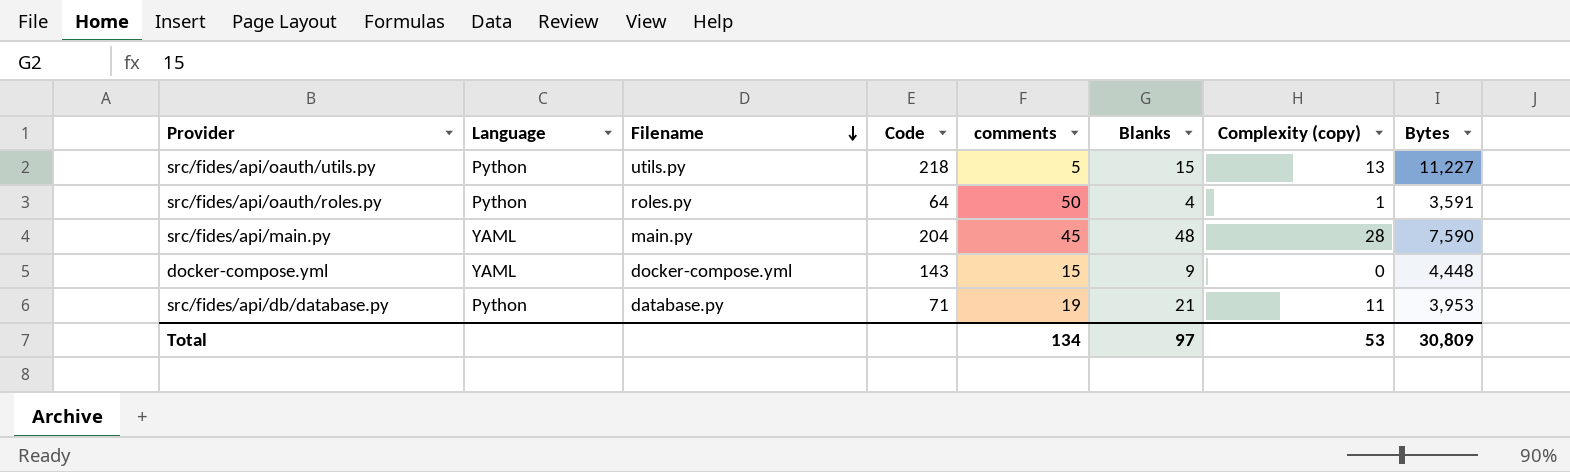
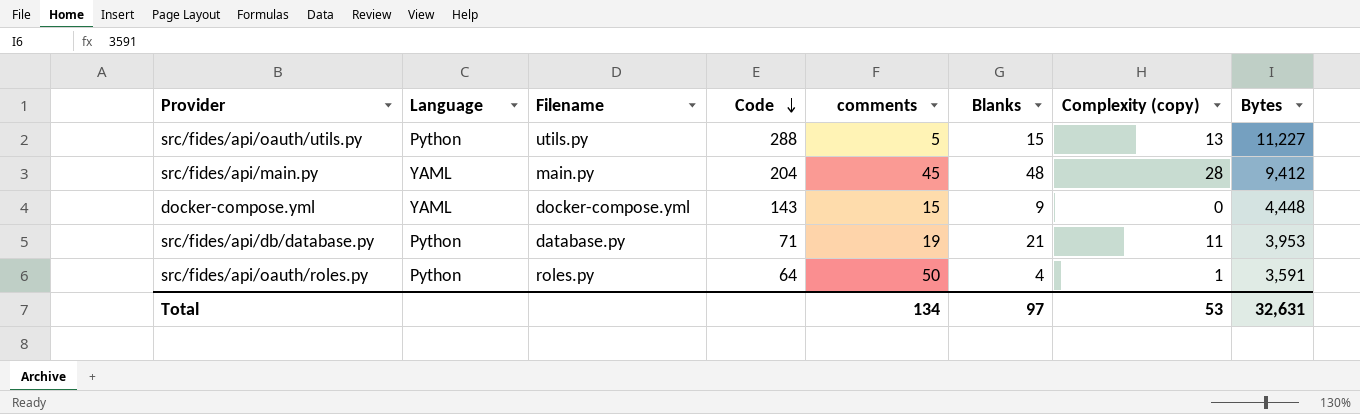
row order: Filename descending -> Code descending
src/fides/api/oauth/utils.py | Code: 218 -> 288
src/fides/api/main.py | Bytes: 7,590 -> 9,412
Total | Bytes: 30,809 -> 32,631

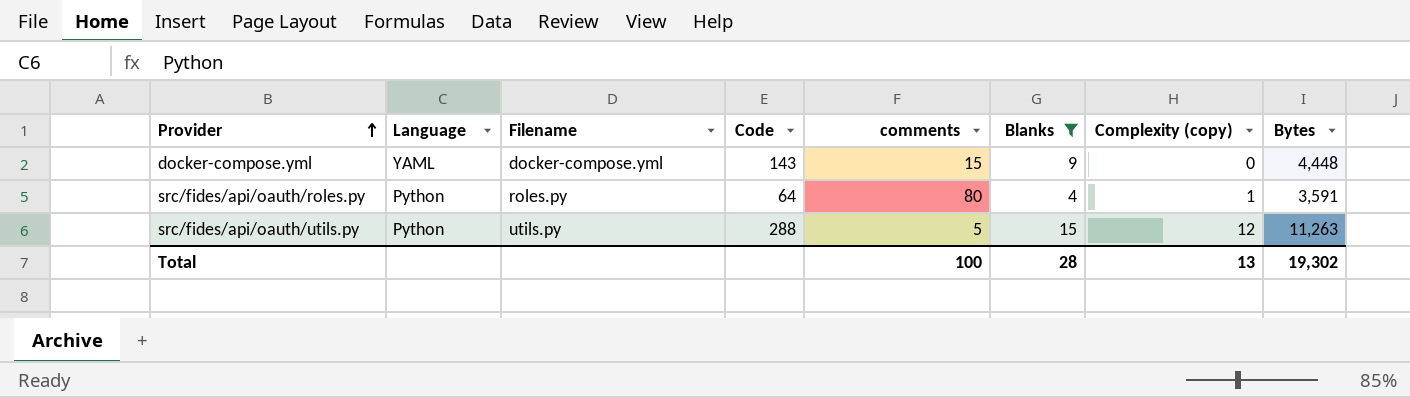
filter: none -> Blanks <= 15
row order: Code descending -> Provider ascending
src/fides/api/oauth/roles.py | comments: 50 -> 80
src/fides/api/oauth/utils.py | Complexity (copy): 13 -> 12
src/fides/api/oauth/utils.py | Bytes: 11,227 -> 11,263
Total | comments: 134 -> 100
Total | Blanks: 97 -> 28
Total | Complexity (copy): 53 -> 13
Total | Bytes: 32,631 -> 19,302

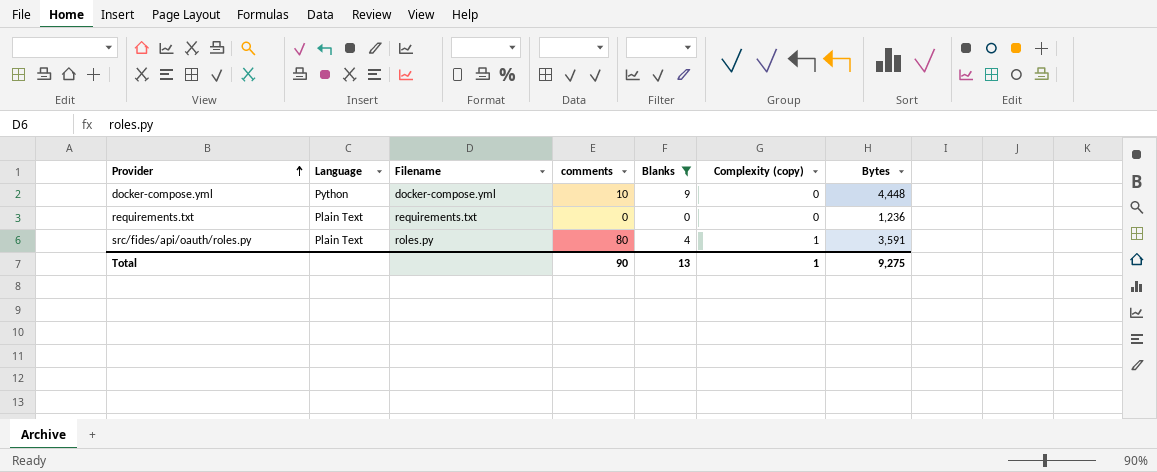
column Code | position: 4 -> none
row src/fides/api/oauth/utils.py: Python | utils.py | 288 | 5 | 15 | 12 | 11,263 -> none
docker-compose.yml | Language: YAML -> Python
docker-compose.yml | comments: 15 -> 10
row requirements.txt: none -> Plain Text | requirements.txt | 0 | 0 | 0 | 1,236
src/fides/api/oauth/roles.py | Language: Python -> Plain Text
Total | comments: 100 -> 90
Total | Blanks: 28 -> 13
Total | Complexity (copy): 13 -> 1
Total | Bytes: 19,302 -> 9,275

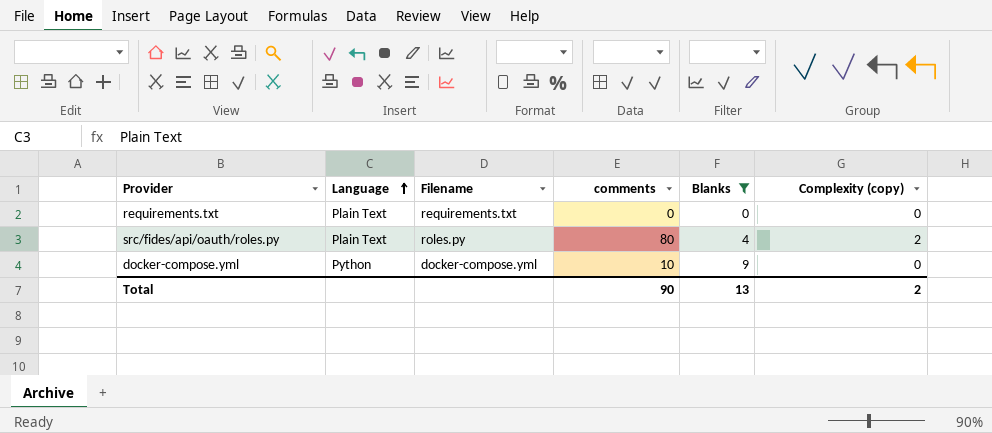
row order: Provider ascending -> Language ascending
column Bytes | position: 7 -> none
src/fides/api/oauth/roles.py | Complexity (copy): 1 -> 2
Total | Complexity (copy): 1 -> 2

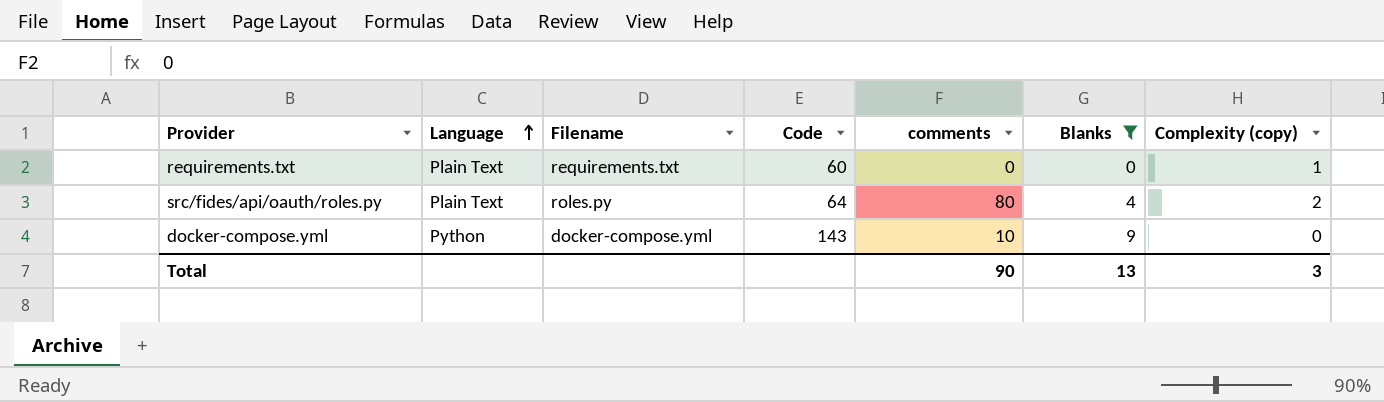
column Code | position: none -> 4
requirements.txt | Complexity (copy): 0 -> 1
Total | Complexity (copy): 2 -> 3

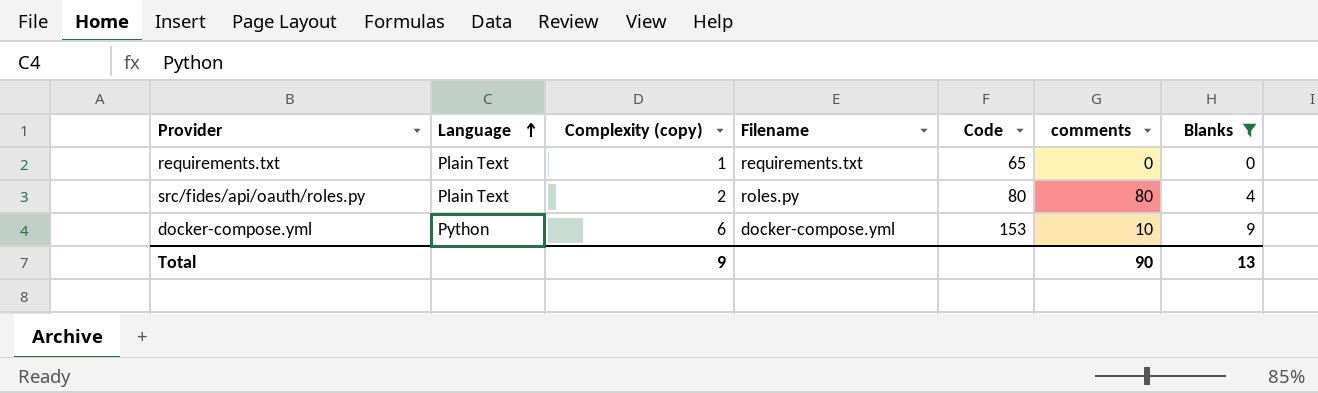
column Complexity (copy) | position: 7 -> 3
requirements.txt | Code: 60 -> 65
src/fides/api/oauth/roles.py | Code: 64 -> 80
docker-compose.yml | Complexity (copy): 0 -> 6
docker-compose.yml | Code: 143 -> 153
Total | Complexity (copy): 3 -> 9

